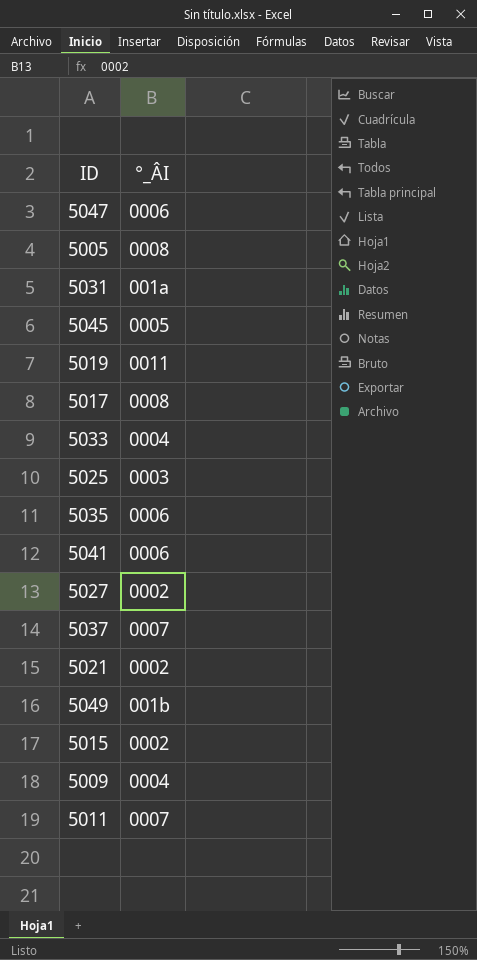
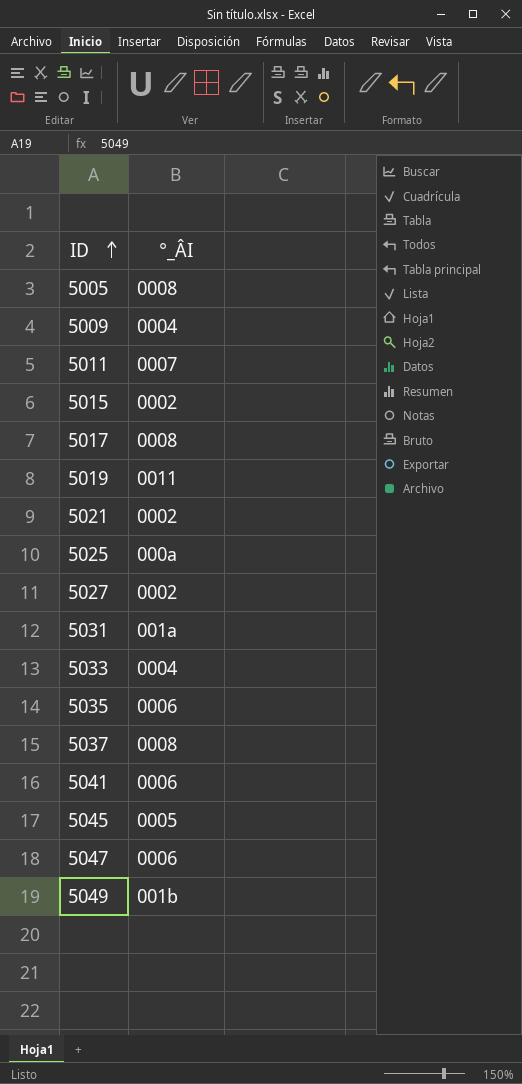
row order: none -> ID ascending
5025 | °_ÂI: 0003 -> 000a
5037 | °_ÂI: 0007 -> 0008

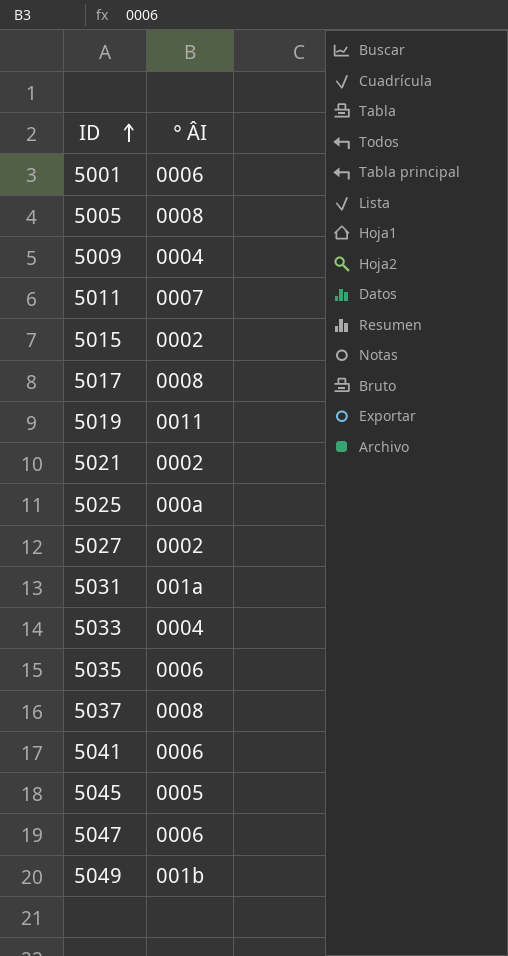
column name: °_ÂI -> ° ÂI
row 5001: none -> 0006

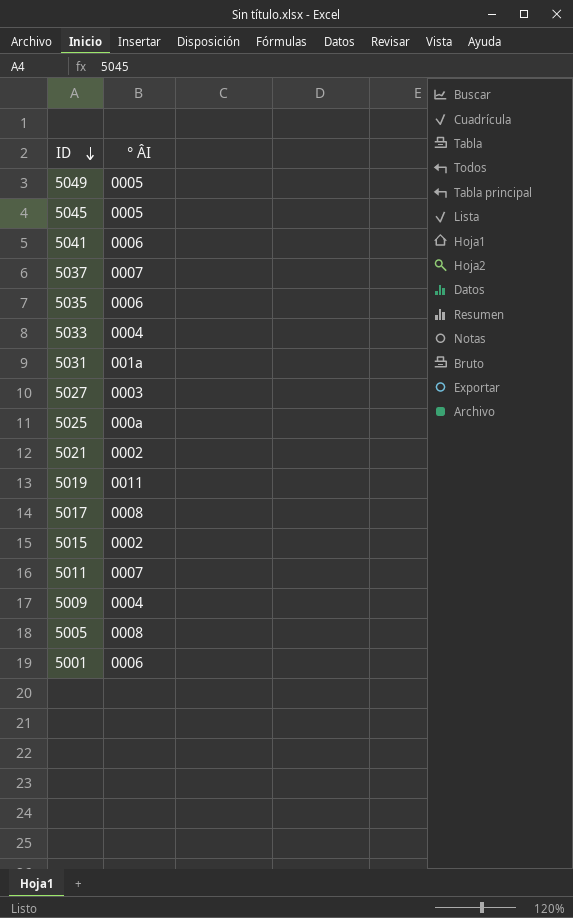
row order: ID ascending -> ID descending
row 5047: 0006 -> none
5049 | ° ÂI: 001b -> 0005
5037 | ° ÂI: 0008 -> 0007
5027 | ° ÂI: 0002 -> 0003

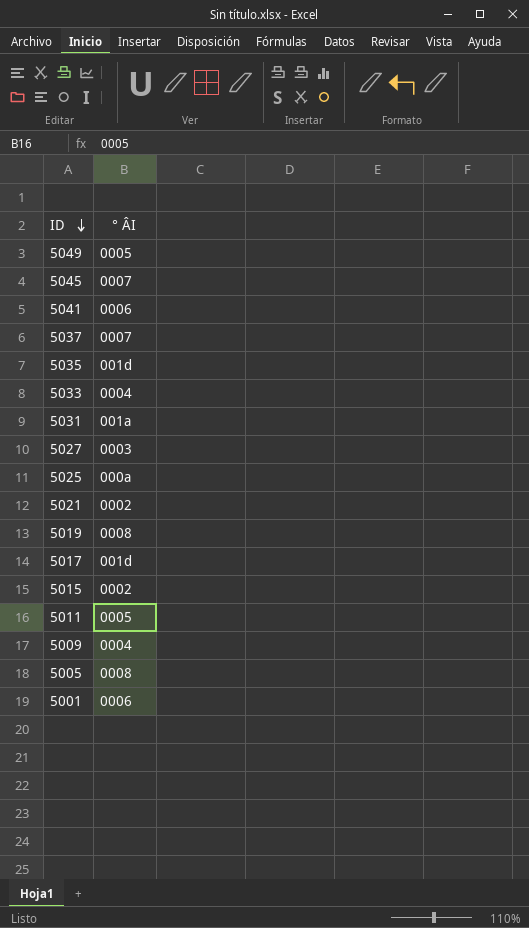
5045 | ° ÂI: 0005 -> 0007
5035 | ° ÂI: 0006 -> 001d
5019 | ° ÂI: 0011 -> 0008
5017 | ° ÂI: 0008 -> 001d
5011 | ° ÂI: 0007 -> 0005

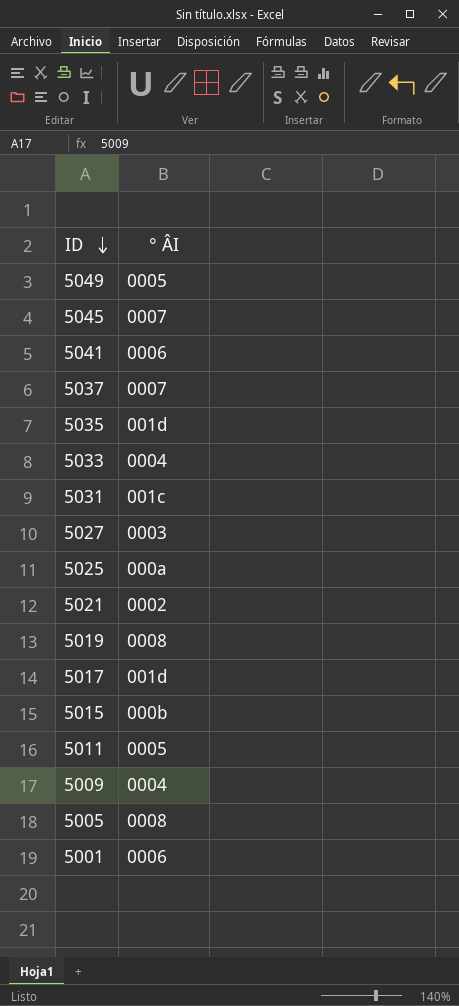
5031 | ° ÂI: 001a -> 001c
5015 | ° ÂI: 0002 -> 000b

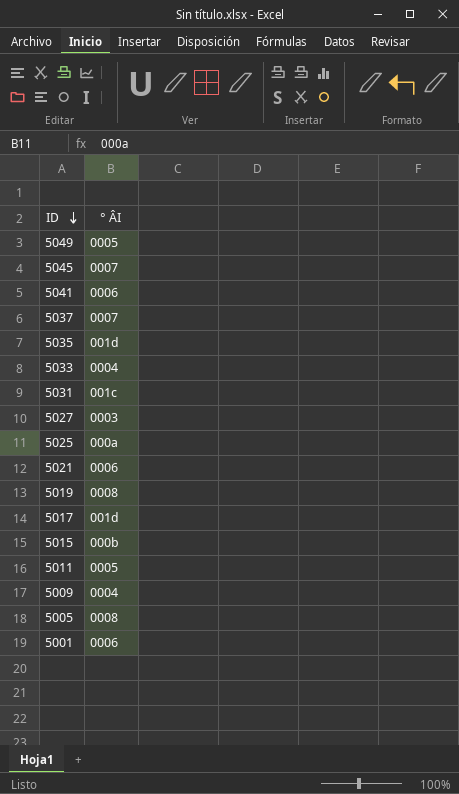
5021 | ° ÂI: 0002 -> 0006

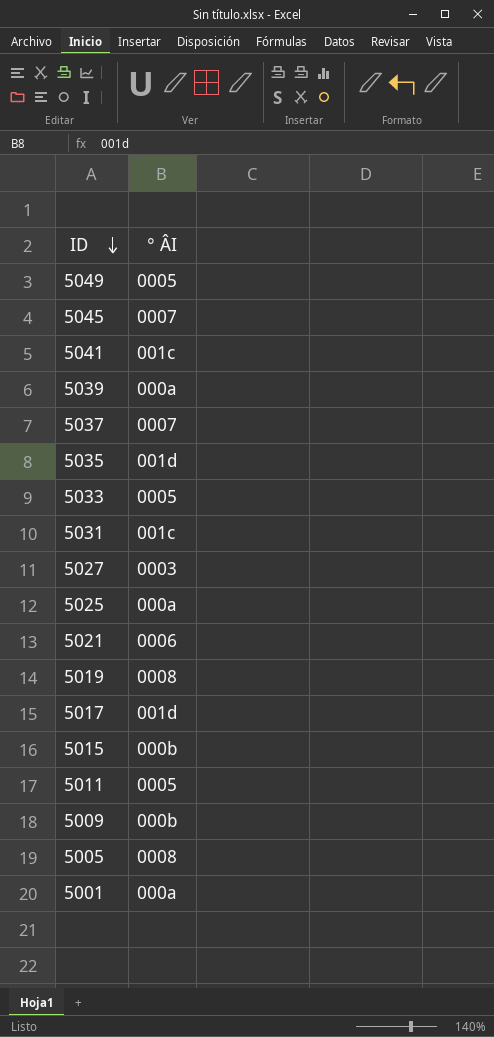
5041 | ° ÂI: 0006 -> 001c
row 5039: none -> 000a
5033 | ° ÂI: 0004 -> 0005
5009 | ° ÂI: 0004 -> 000b
5001 | ° ÂI: 0006 -> 000a

